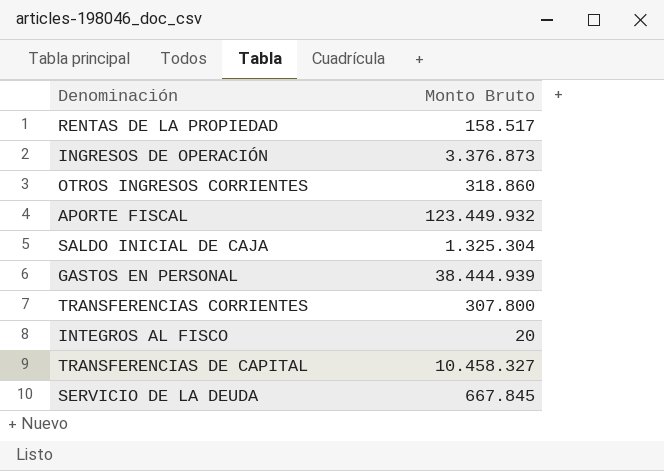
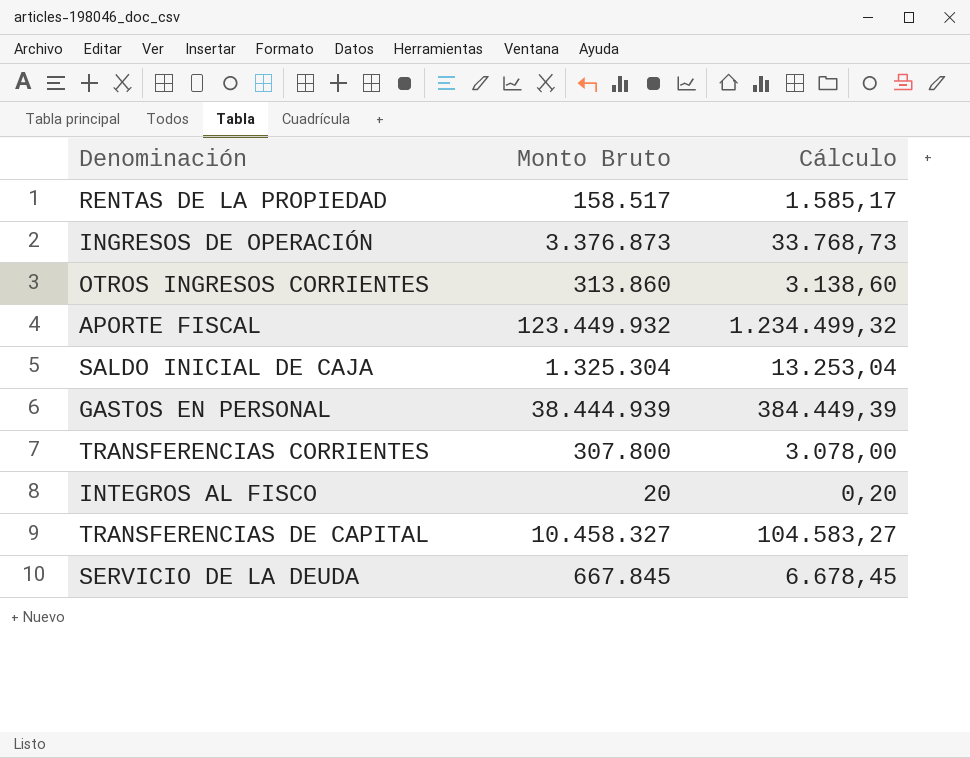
column Cálculo | formula: none -> [Monto Bruto] * 0,01
OTROS INGRESOS CORRIENTES | Monto Bruto: 318.860 -> 313.860

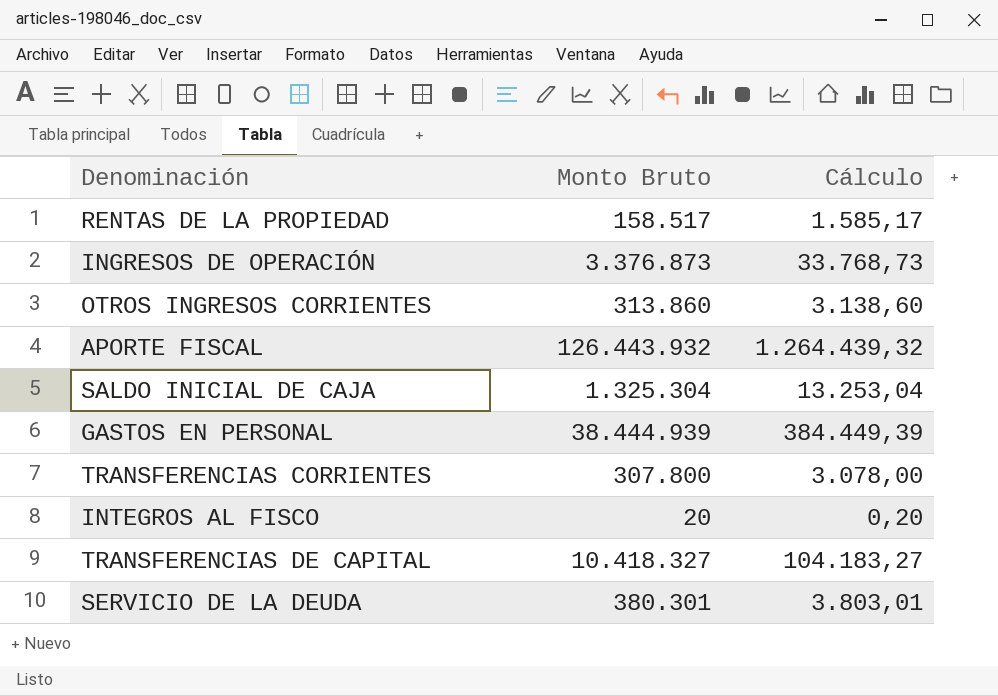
APORTE FISCAL | Monto Bruto: 123.449.932 -> 126.443.932
APORTE FISCAL | Cálculo: 1.234.499,32 -> 1.264.439,32
TRANSFERENCIAS DE CAPITAL | Monto Bruto: 10.458.327 -> 10.418.327
TRANSFERENCIAS DE CAPITAL | Cálculo: 104.583,27 -> 104.183,27
SERVICIO DE LA DEUDA | Monto Bruto: 667.845 -> 380.301
SERVICIO DE LA DEUDA | Cálculo: 6.678,45 -> 3.803,01

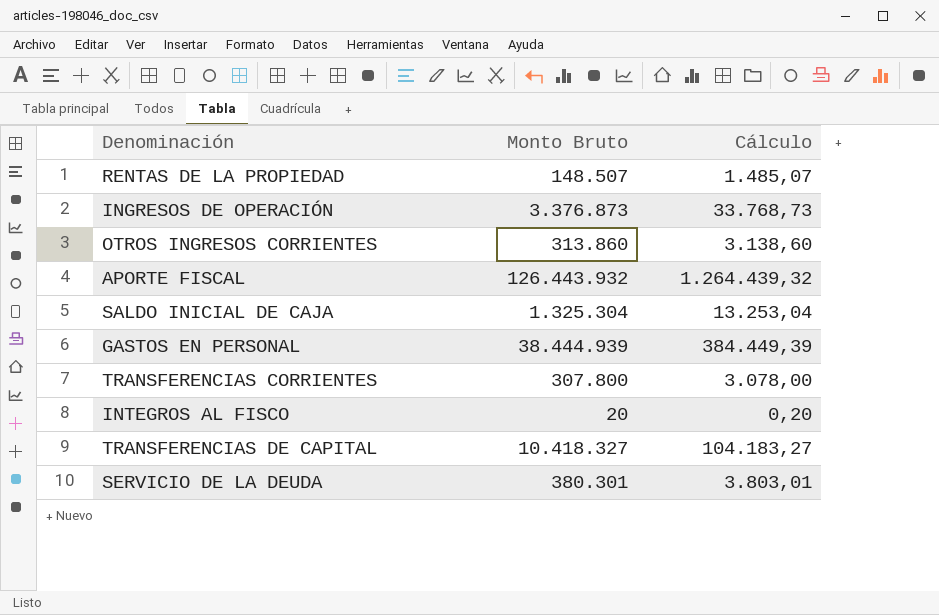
RENTAS DE LA PROPIEDAD | Monto Bruto: 158.517 -> 148.507
RENTAS DE LA PROPIEDAD | Cálculo: 1.585,17 -> 1.485,07

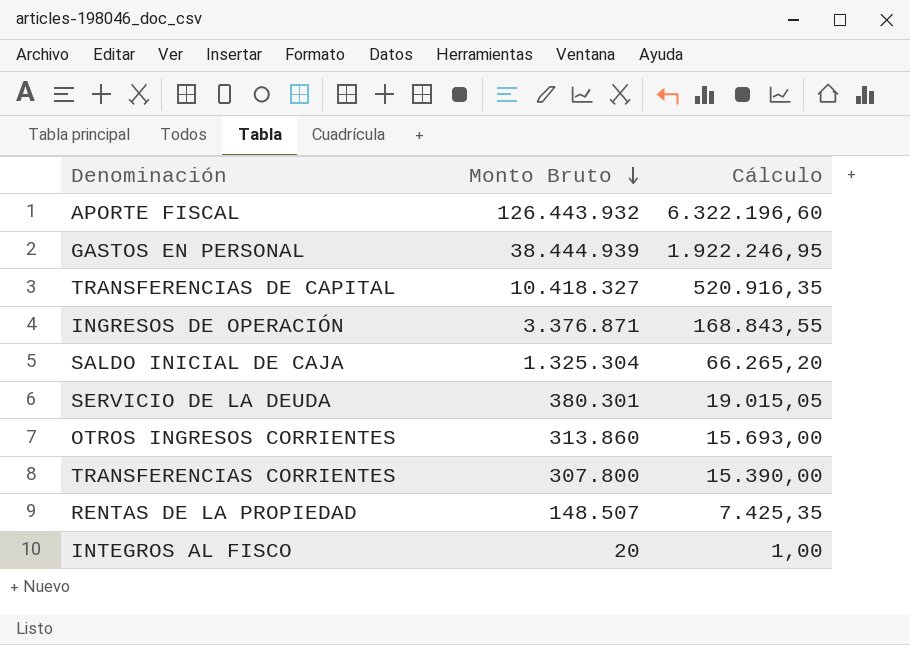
row order: none -> Monto Bruto descending
column Cálculo | formula: [Monto Bruto] * 0,01 -> [Monto Bruto] * 0,05
INGRESOS DE OPERACIÓN | Monto Bruto: 3.376.873 -> 3.376.871

